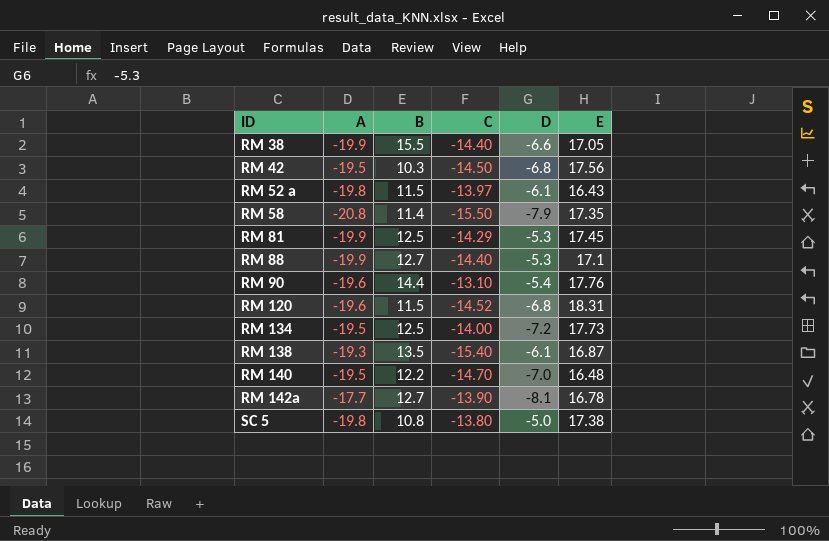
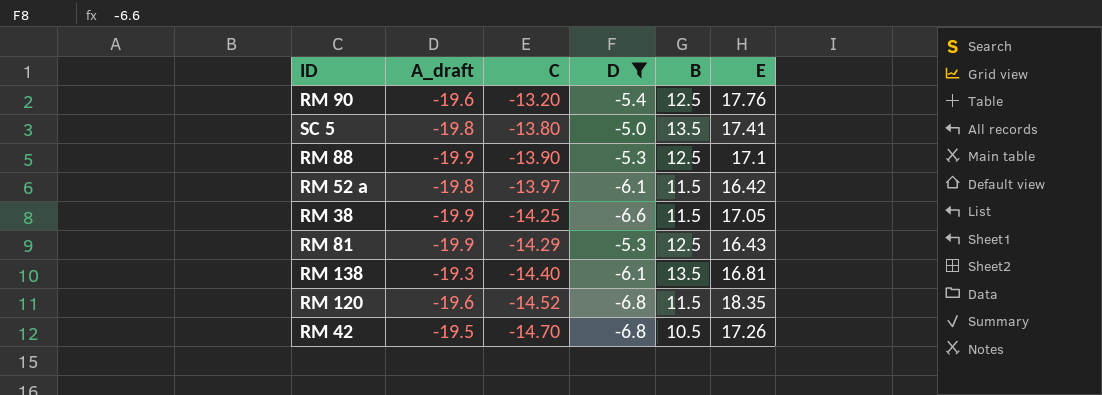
filter: none -> D >= -6.8
row order: ID ascending -> C descending
column name: A -> A_draft
column B | position: 3 -> 5
RM 90 | C: -13.10 -> -13.20
RM 90 | B: 14.4 -> 12.5
SC 5 | B: 10.8 -> 13.5
SC 5 | E: 17.38 -> 17.41
RM 88 | C: -14.40 -> -13.90
RM 88 | B: 12.7 -> 12.5
RM 52 a | E: 16.43 -> 16.42
RM 38 | C: -14.40 -> -14.25
RM 38 | B: 15.5 -> 11.5
RM 81 | E: 17.45 -> 16.43
RM 138 | C: -15.40 -> -14.40
RM 138 | E: 16.87 -> 16.81
RM 120 | E: 18.31 -> 18.35
RM 42 | C: -14.50 -> -14.70
RM 42 | B: 10.3 -> 10.5
RM 42 | E: 17.56 -> 17.26

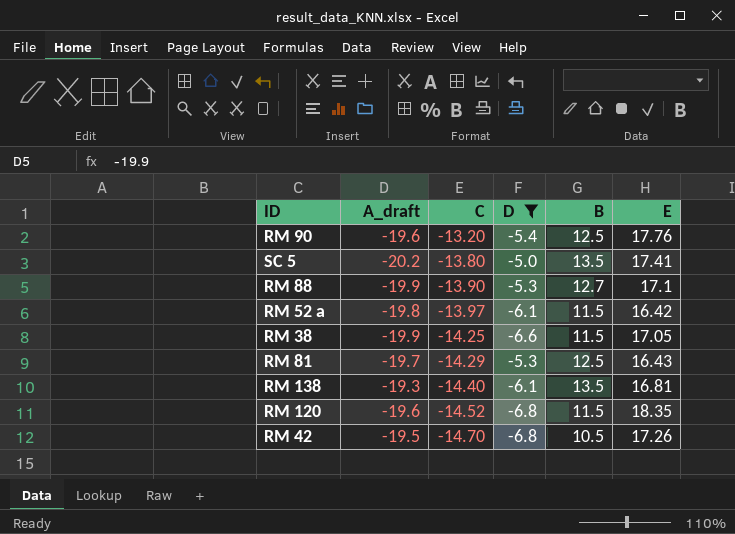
SC 5 | A_draft: -19.8 -> -20.2
RM 88 | B: 12.5 -> 12.7
RM 81 | A_draft: -19.9 -> -19.7

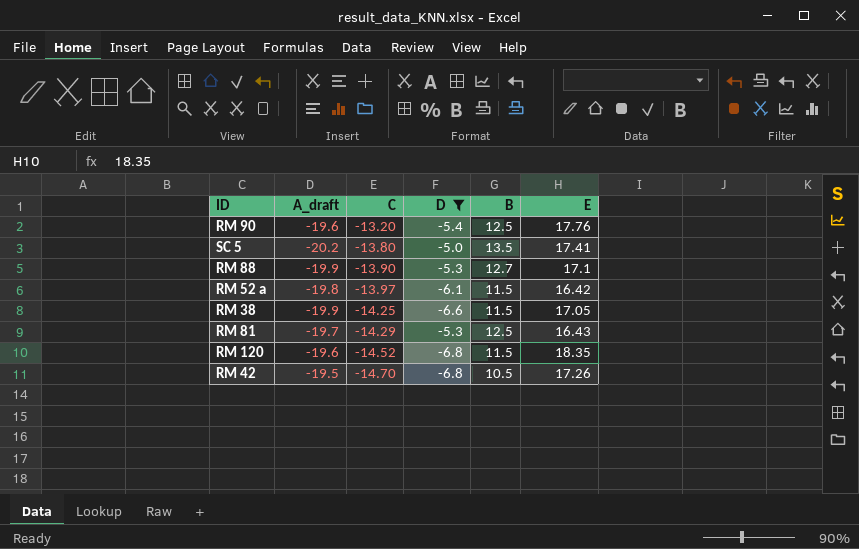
row RM 138: -19.3 | -14.40 | -6.1 | 13.5 | 16.81 -> none

